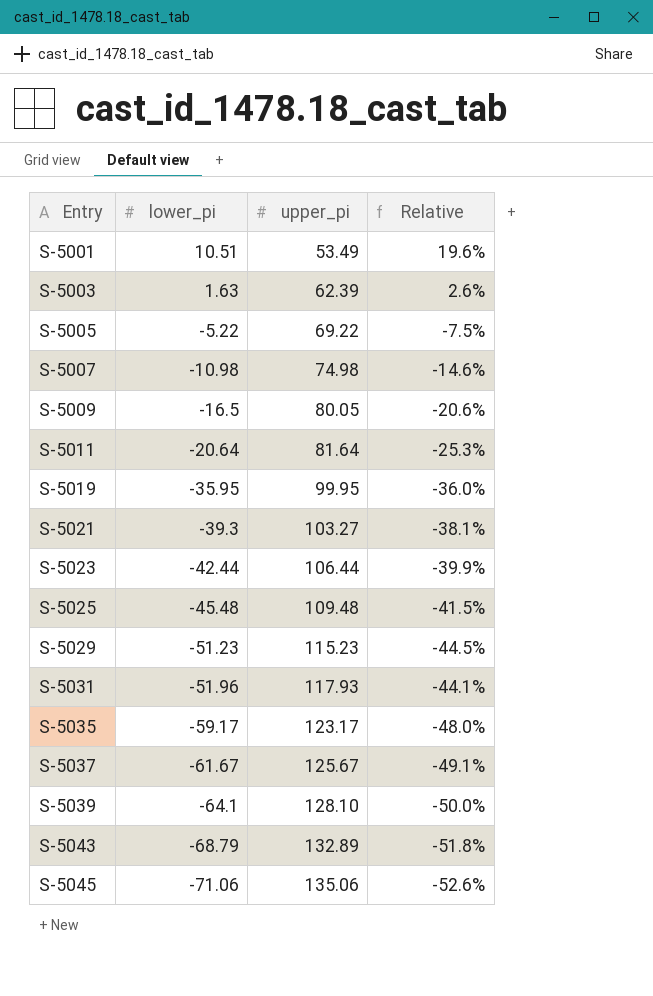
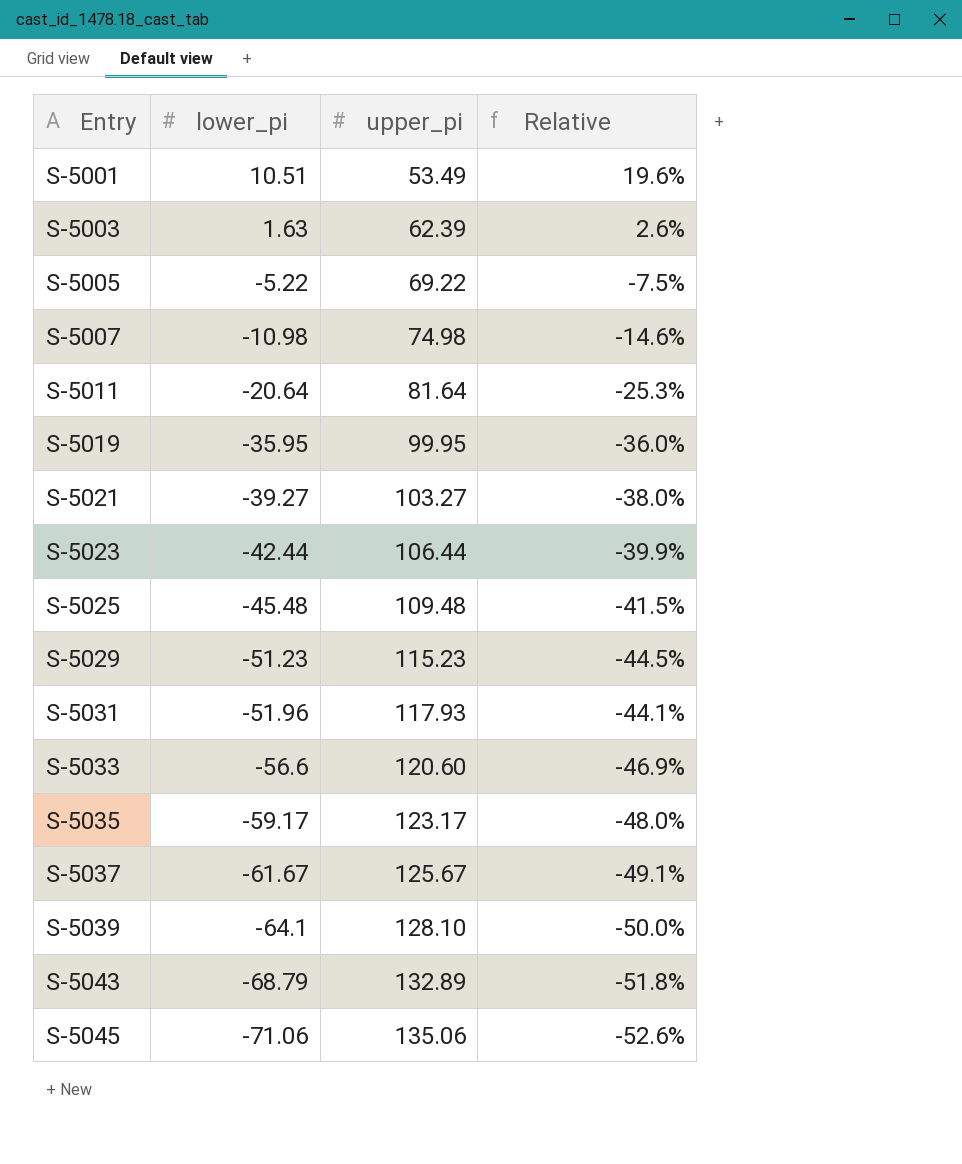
row S-5009: -16.5 | 80.05 | -20.6% -> none
S-5021 | lower_pi: -39.3 -> -39.27
S-5021 | Relative: -38.1% -> -38.0%
row S-5033: none -> -56.6 | 120.60 | -46.9%

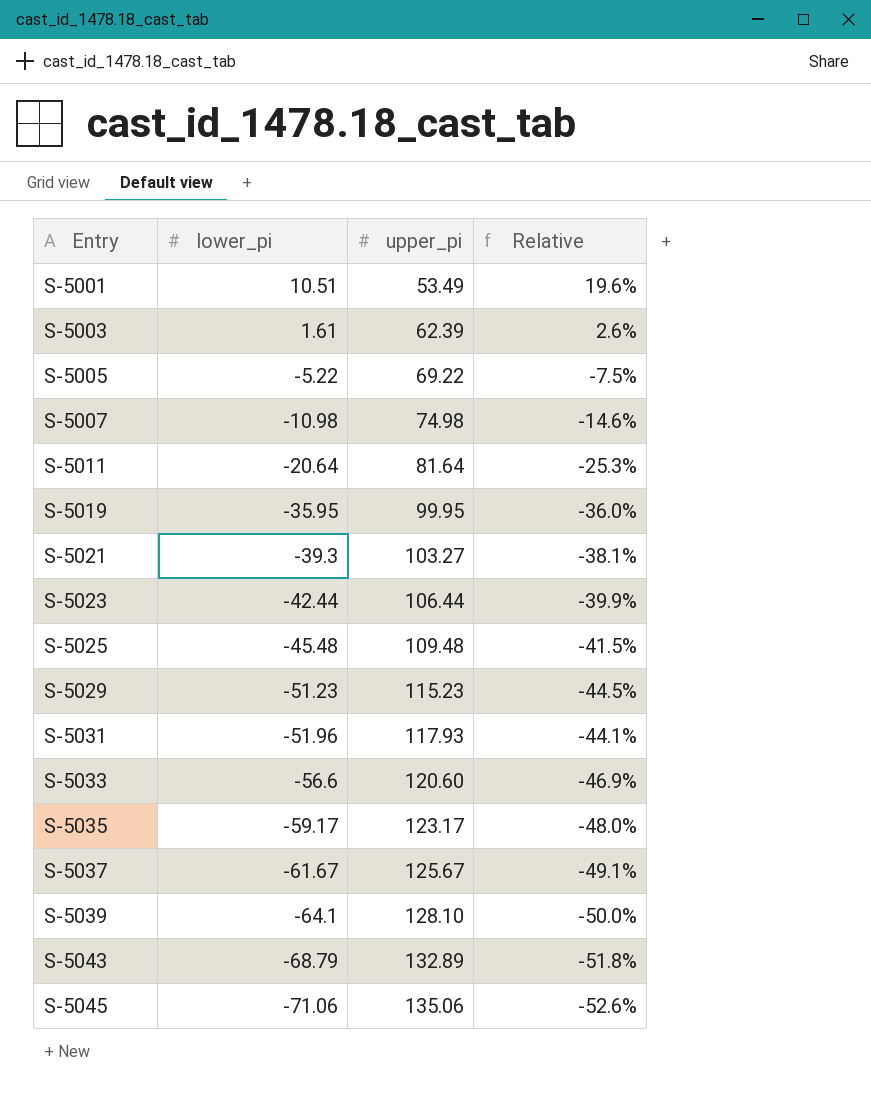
S-5003 | lower_pi: 1.63 -> 1.61
S-5021 | lower_pi: -39.27 -> -39.3
S-5021 | Relative: -38.0% -> -38.1%

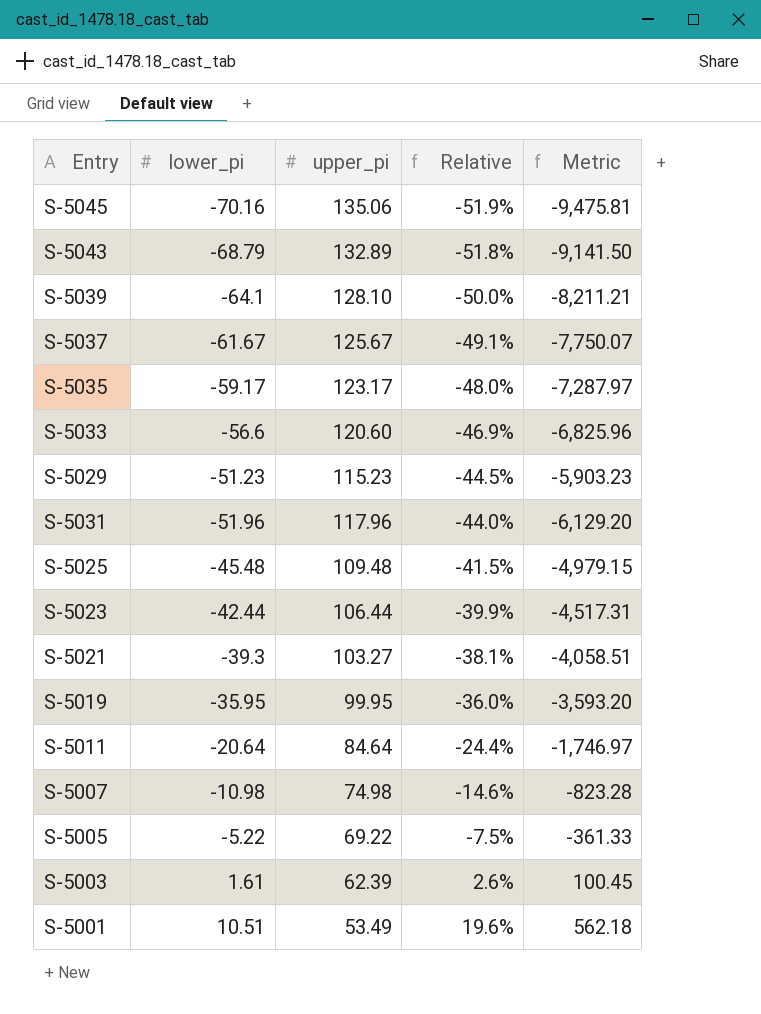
row order: Entry ascending -> Relative ascending
column Metric | formula: none -> [lower_pi] * [upper_pi]
S-5045 | lower_pi: -71.06 -> -70.16
S-5045 | Relative: -52.6% -> -51.9%
S-5031 | upper_pi: 117.93 -> 117.96
S-5031 | Relative: -44.1% -> -44.0%
S-5011 | upper_pi: 81.64 -> 84.64
S-5011 | Relative: -25.3% -> -24.4%

